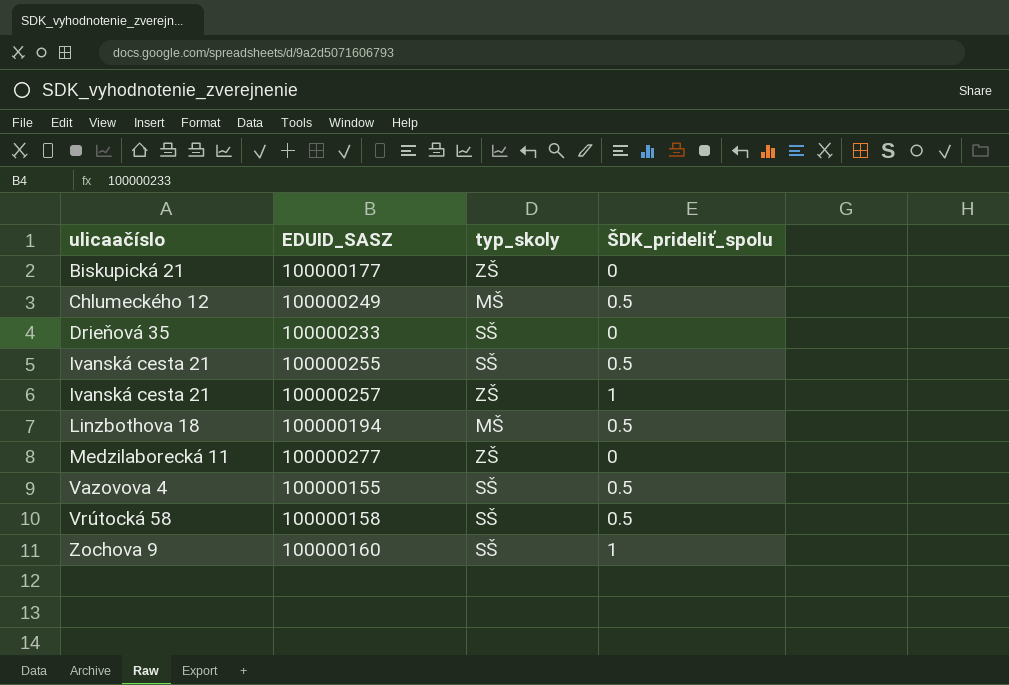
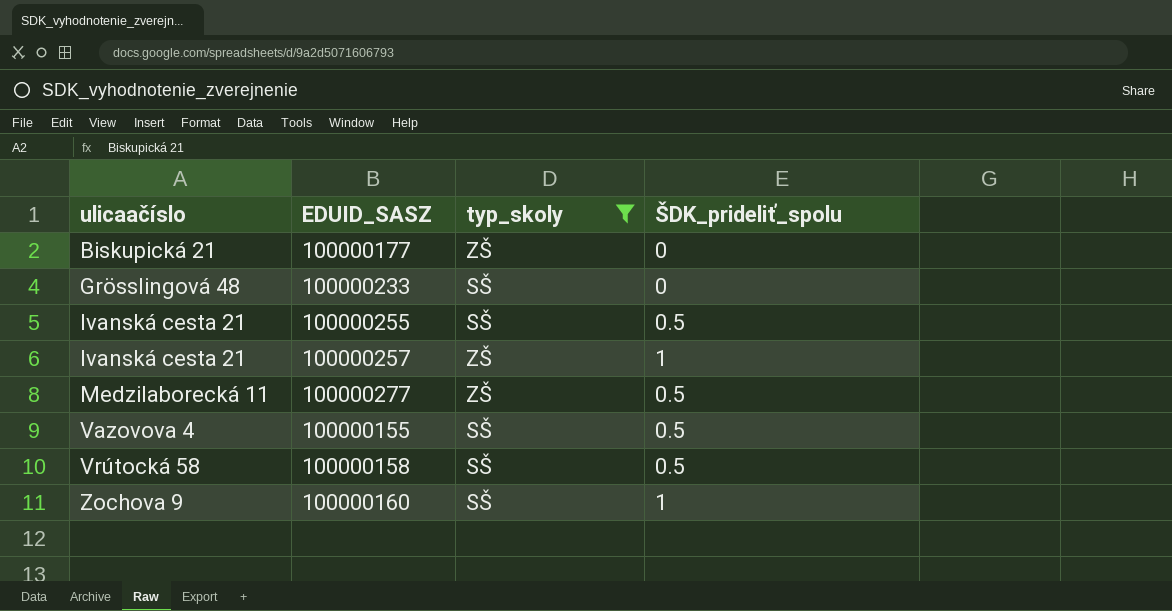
filter: none -> typ_skoly != MŠ
100000233 | ulicaačíslo: Drieňová 35 -> Grösslingová 48
100000277 | ŠDK_prideliť_spolu: 0 -> 0.5

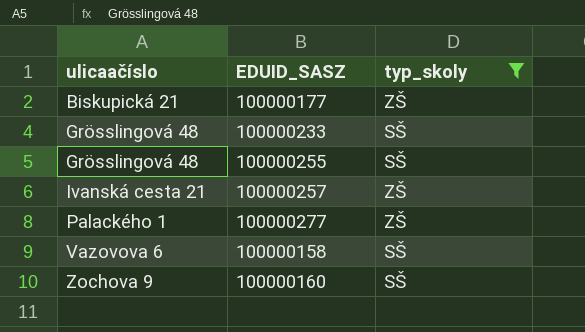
column ŠDK_prideliť_spolu | position: 4 -> none
row 100000155: Vazovova 4 | SŠ | 0.5 -> none
100000255 | ulicaačíslo: Ivanská cesta 21 -> Grösslingová 48
100000277 | ulicaačíslo: Medzilaborecká 11 -> Palackého 1
100000158 | ulicaačíslo: Vrútocká 58 -> Vazovova 6

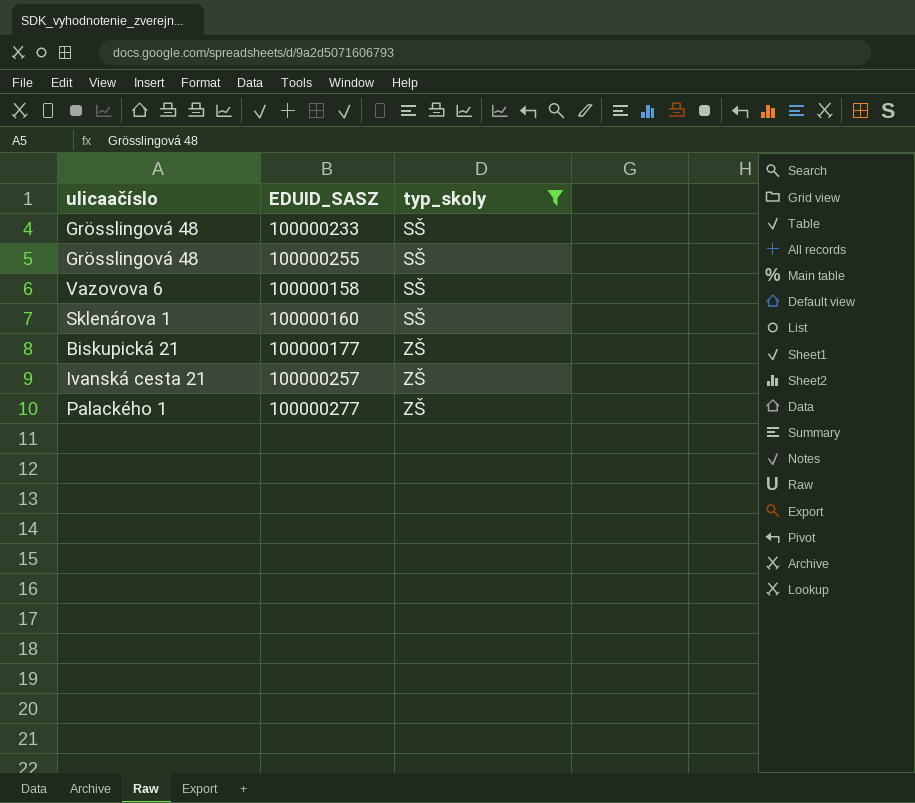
row order: ulicaačíslo ascending -> typ_skoly ascending
100000160 | ulicaačíslo: Zochova 9 -> Sklenárova 1

